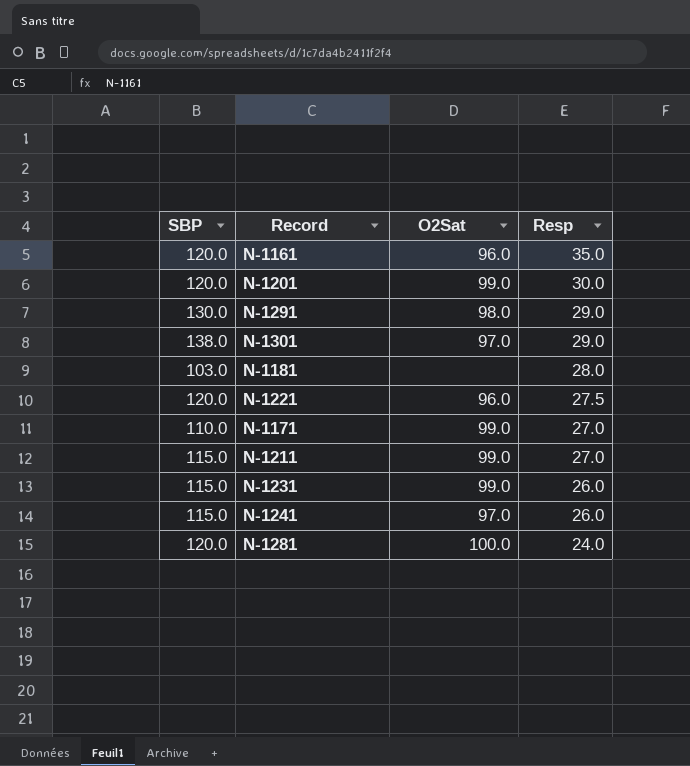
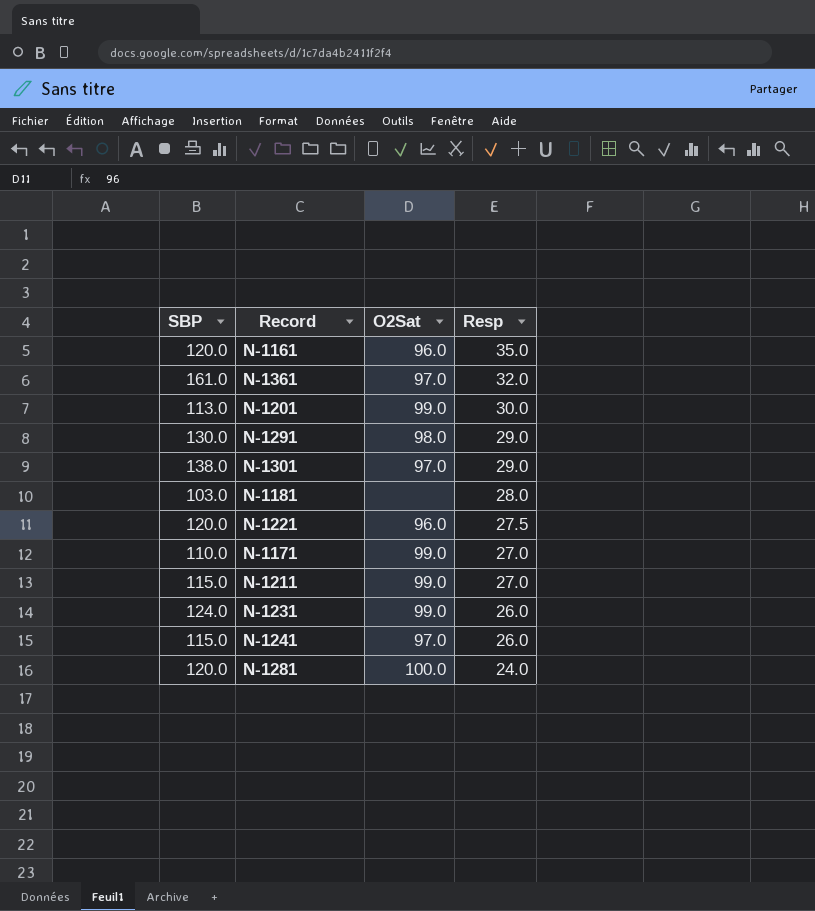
row N-1361: none -> 161.0 | 97.0 | 32.0
N-1201 | SBP: 120.0 -> 113.0
N-1231 | SBP: 115.0 -> 124.0

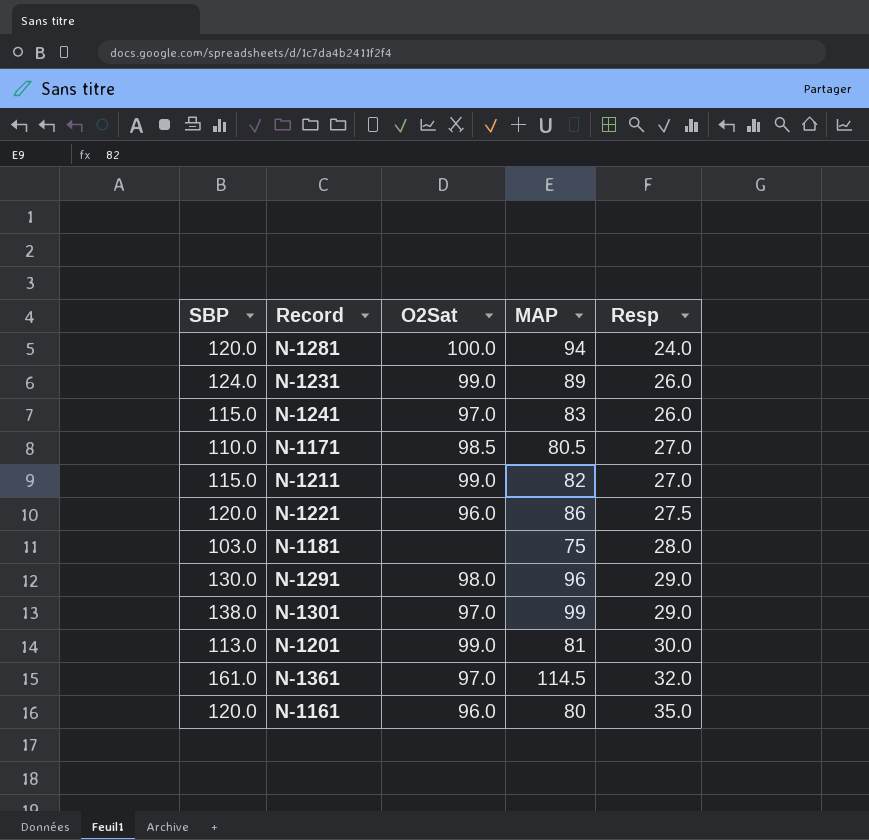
row order: Resp descending -> Resp ascending
column MAP | position: none -> 4
N-1171 | O2Sat: 99.0 -> 98.5

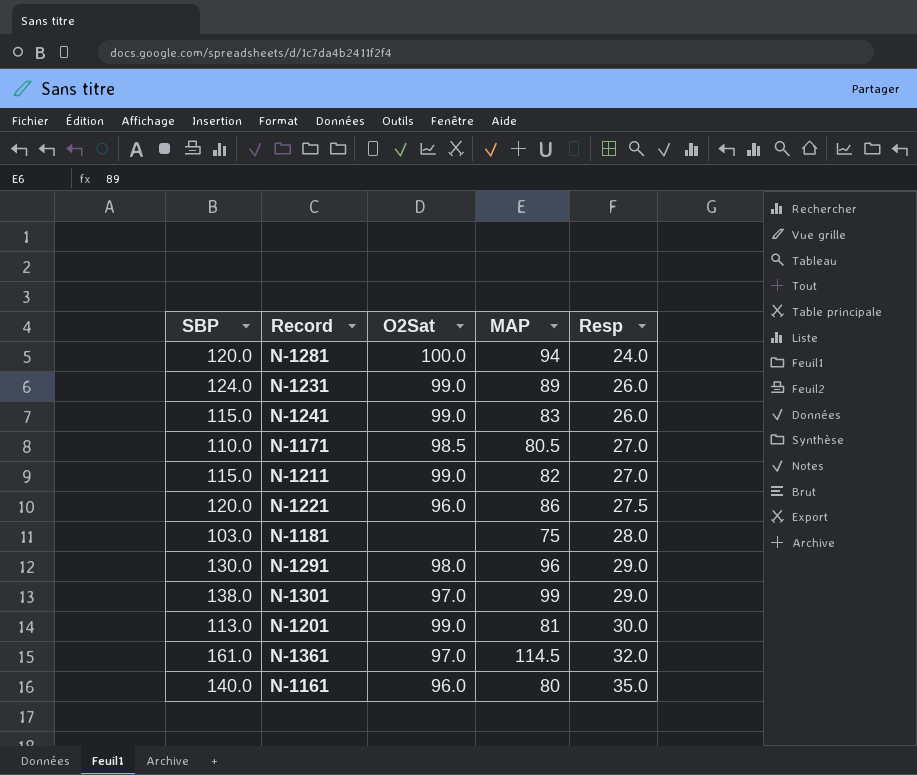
N-1241 | O2Sat: 97.0 -> 99.0
N-1161 | SBP: 120.0 -> 140.0

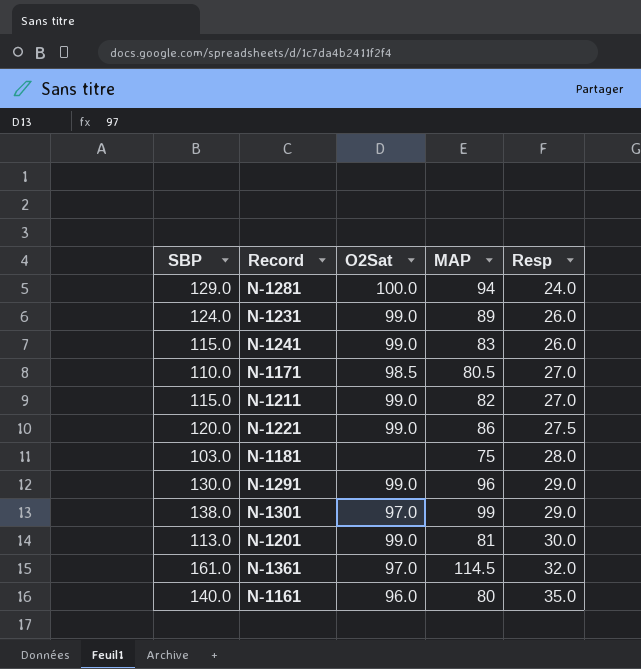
N-1281 | SBP: 120.0 -> 129.0
N-1221 | O2Sat: 96.0 -> 99.0
N-1291 | O2Sat: 98.0 -> 99.0

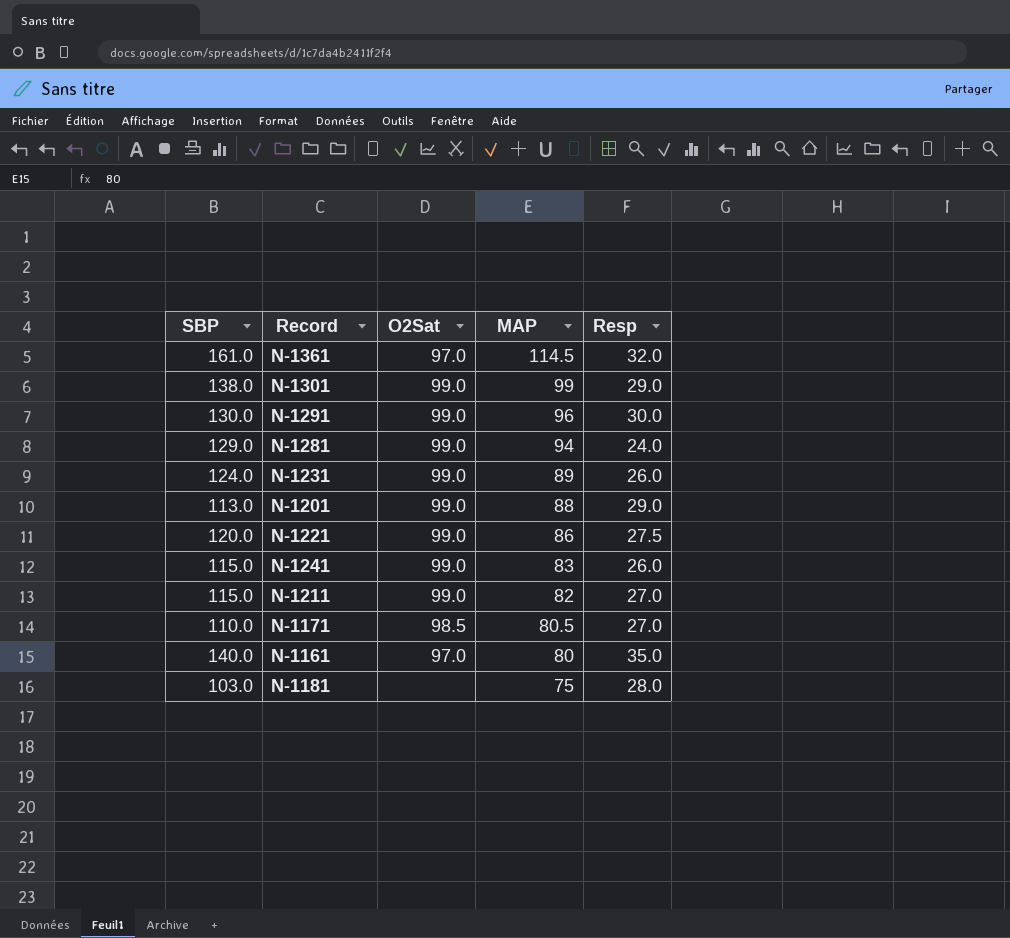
row order: Resp ascending -> MAP descending
N-1301 | O2Sat: 97.0 -> 99.0
N-1291 | Resp: 29.0 -> 30.0
N-1281 | O2Sat: 100.0 -> 99.0
N-1201 | MAP: 81 -> 88
N-1201 | Resp: 30.0 -> 29.0
N-1161 | O2Sat: 96.0 -> 97.0

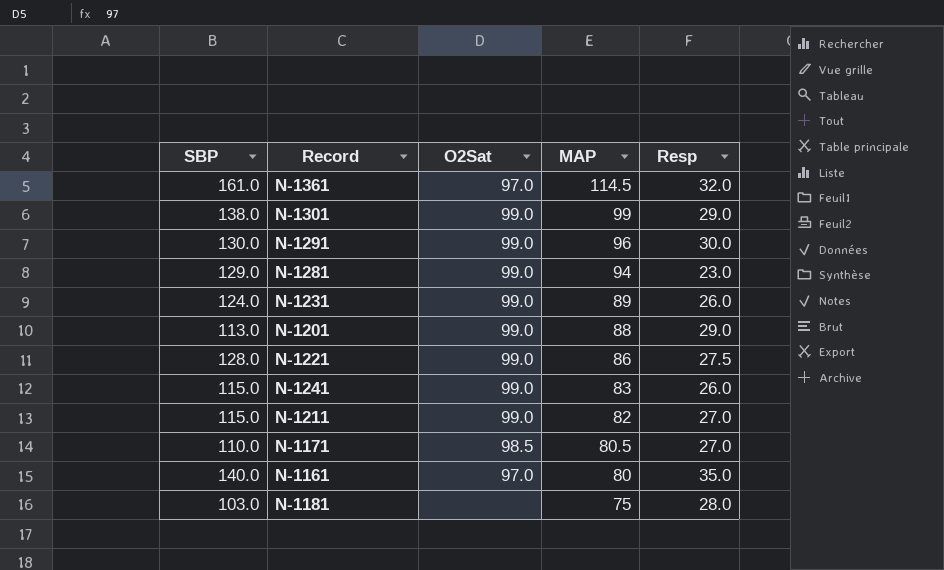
N-1281 | Resp: 24.0 -> 23.0
N-1221 | SBP: 120.0 -> 128.0

